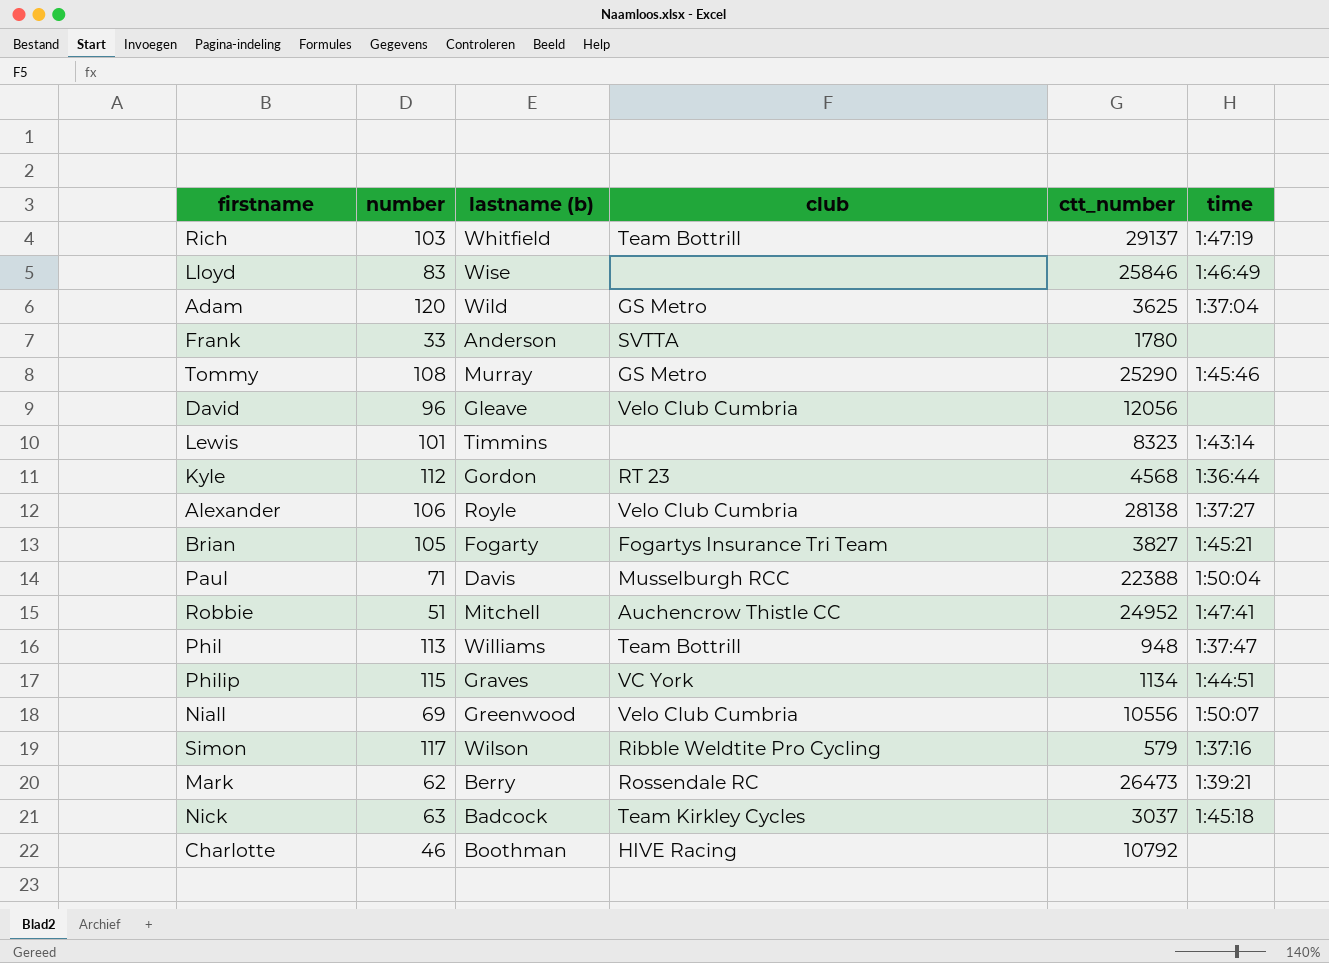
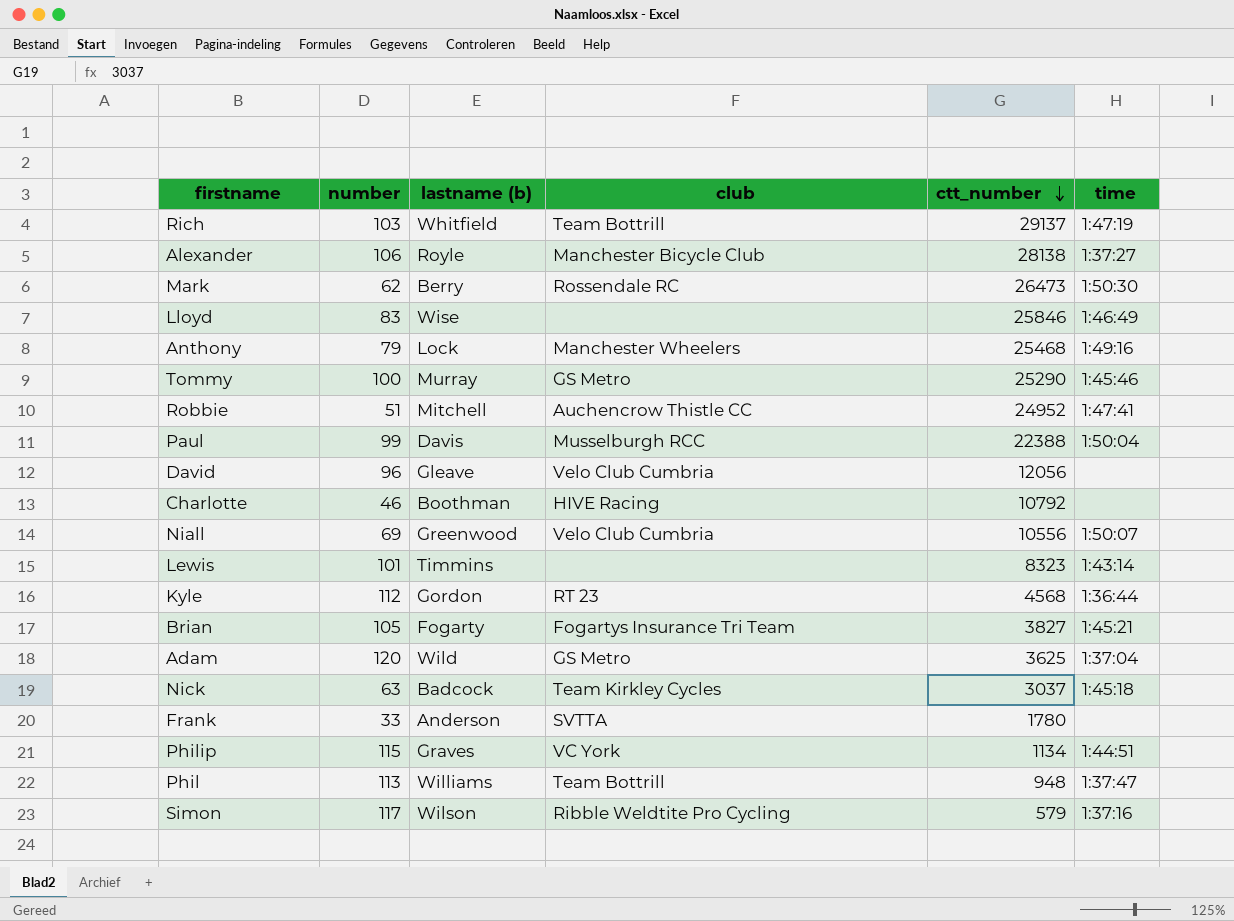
row order: none -> ctt_number descending
Alexander | club: Velo Club Cumbria -> Manchester Bicycle Club
Mark | time: 1:39:21 -> 1:50:30
row Anthony: none -> 79 | Lock | Manchester Wheelers | 25468 | 1:49:16
Tommy | number: 108 -> 100
Paul | number: 71 -> 99

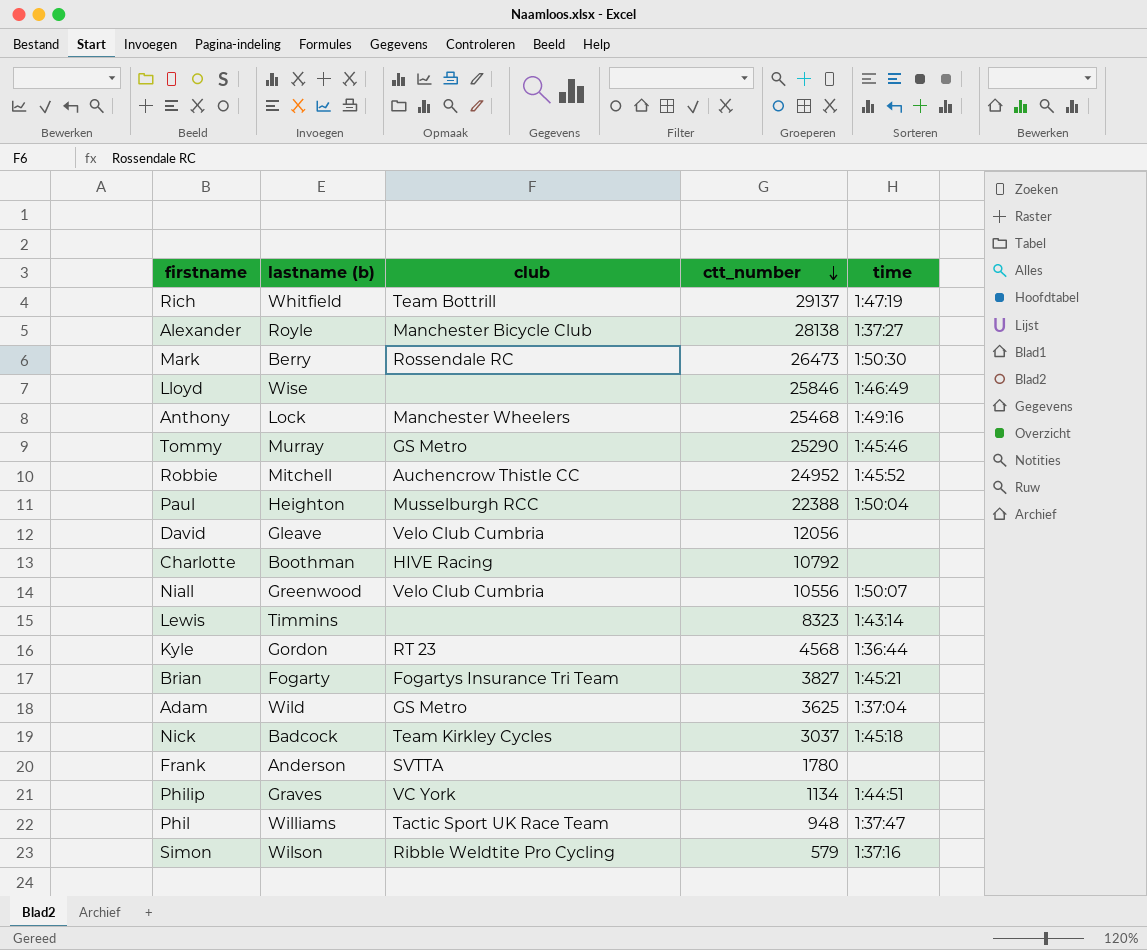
column number | position: 2 -> none
Robbie | time: 1:47:41 -> 1:45:52
Paul | lastname (b): Davis -> Heighton
Phil | club: Team Bottrill -> Tactic Sport UK Race Team

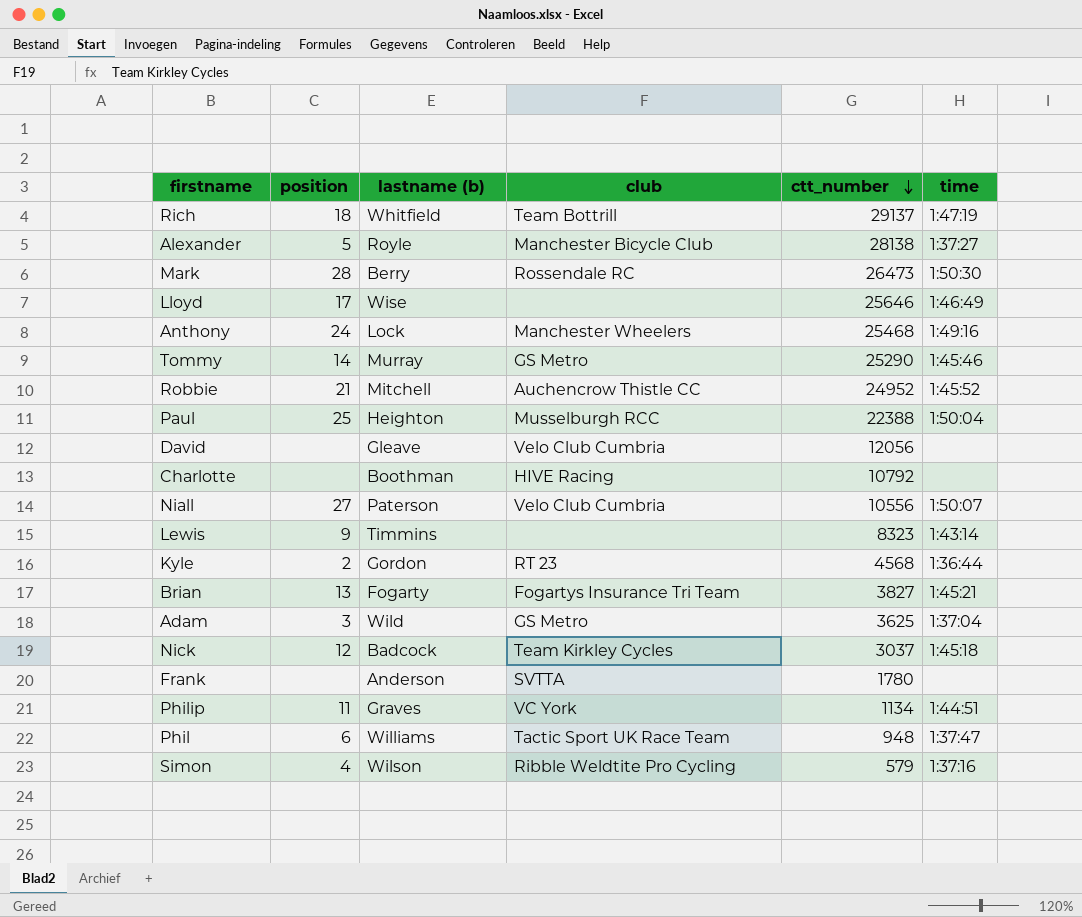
column position | position: none -> 2
Lloyd | ctt_number: 25846 -> 25646
Niall | lastname (b): Greenwood -> Paterson

